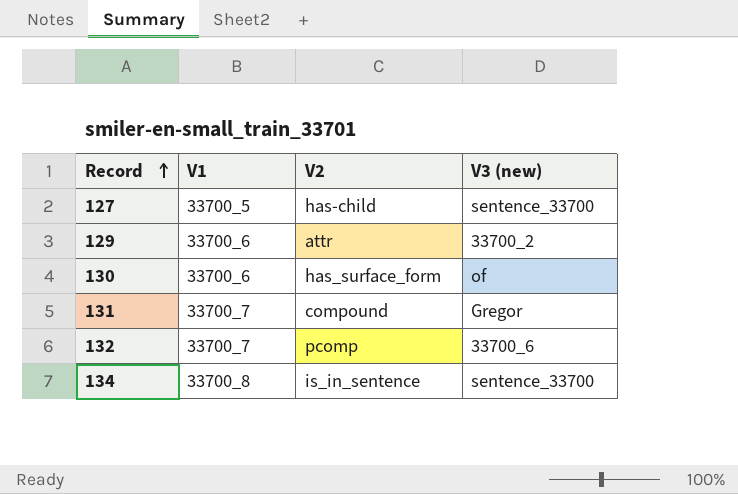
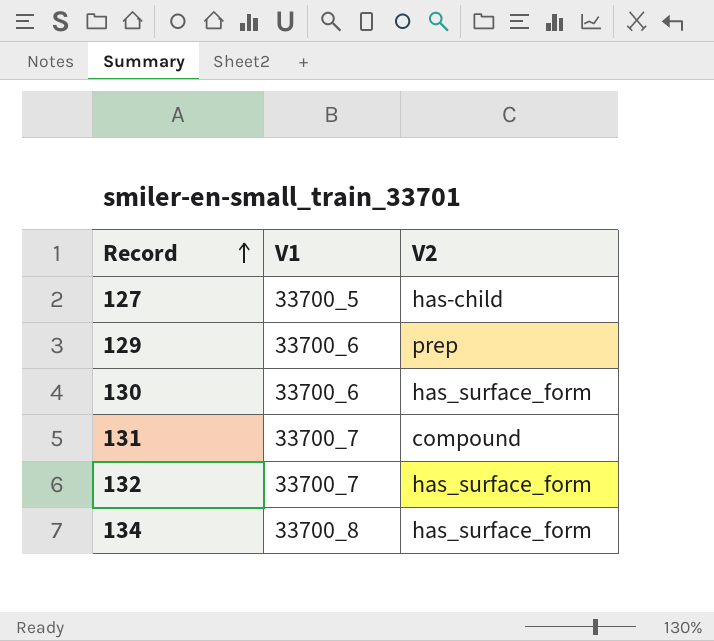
column V3 (new) | position: 4 -> none
129 | V2: attr -> prep
132 | V2: pcomp -> has_surface_form
134 | V2: is_in_sentence -> has_surface_form

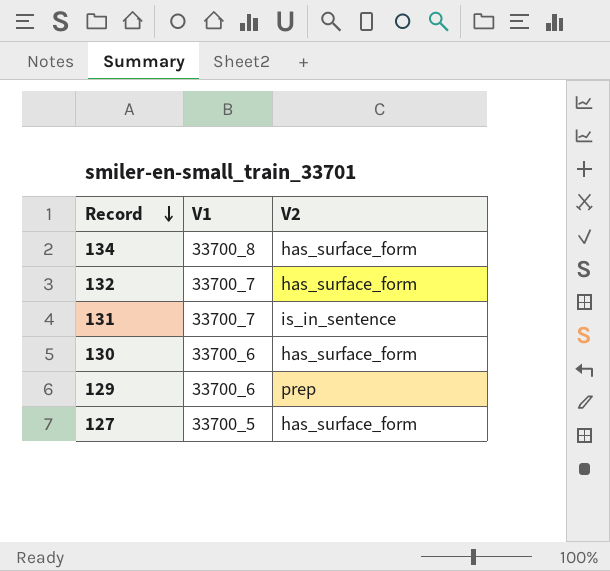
row order: Record ascending -> Record descending
131 | V2: compound -> is_in_sentence
127 | V2: has-child -> has_surface_form

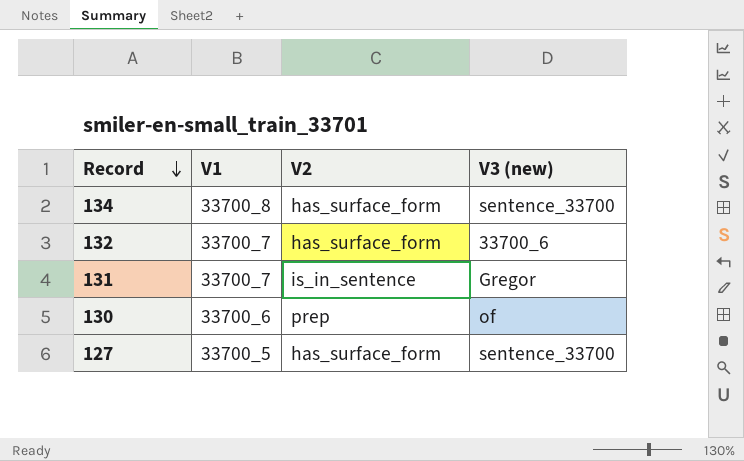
column V3 (new) | position: none -> 4
row 129: 33700_6 | prep -> none
130 | V2: has_surface_form -> prep

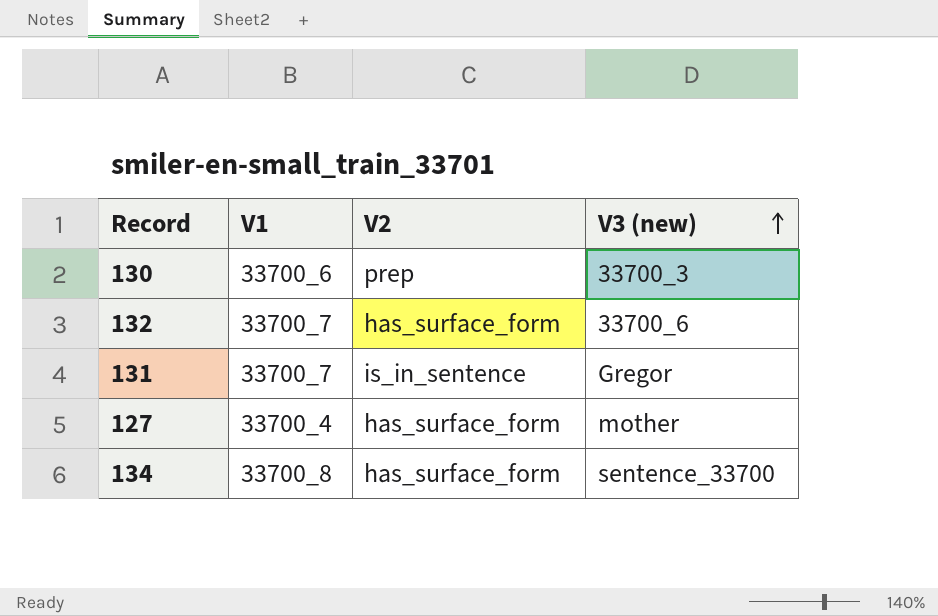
row order: Record descending -> V3 (new) ascending
130 | V3 (new): of -> 33700_3
127 | V1: 33700_5 -> 33700_4
127 | V3 (new): sentence_33700 -> mother

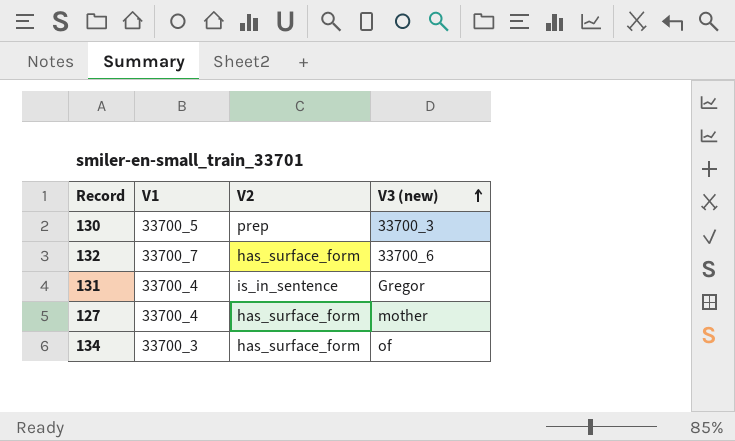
130 | V1: 33700_6 -> 33700_5
131 | V1: 33700_7 -> 33700_4
134 | V1: 33700_8 -> 33700_3
134 | V3 (new): sentence_33700 -> of

